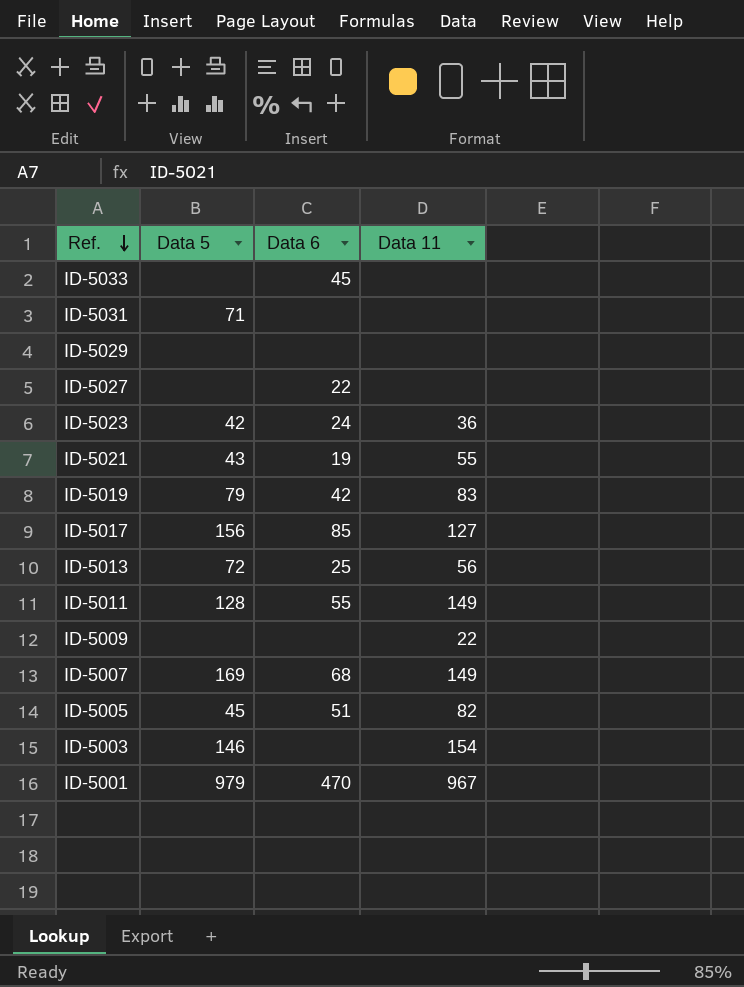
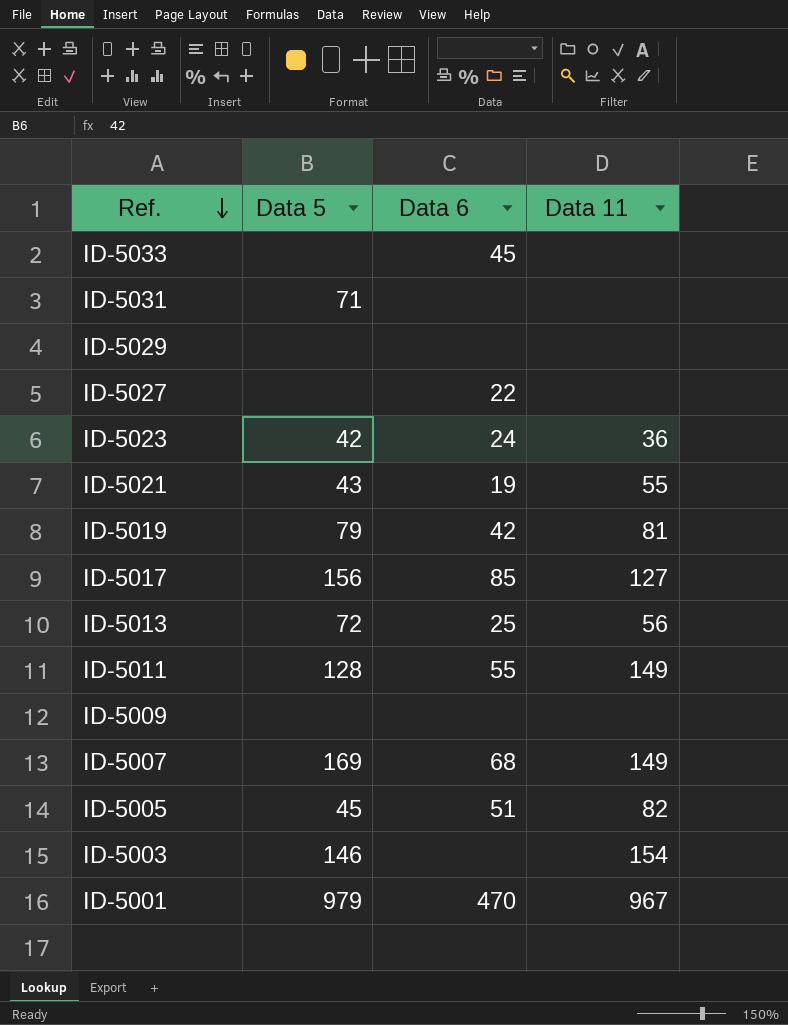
ID-5019 | Data 11: 83 -> 81
ID-5009 | Data 11: 22 -> none

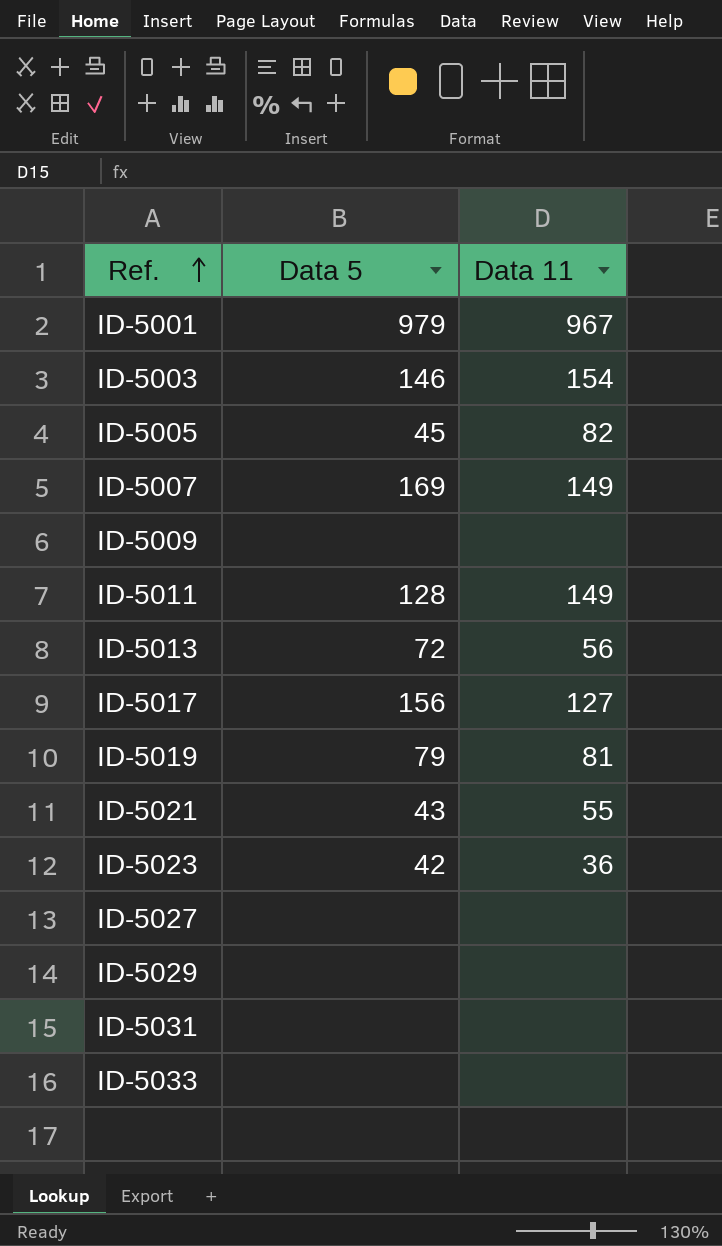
row order: Ref. descending -> Ref. ascending
column Data 6 | position: 3 -> none
ID-5031 | Data 5: 71 -> none

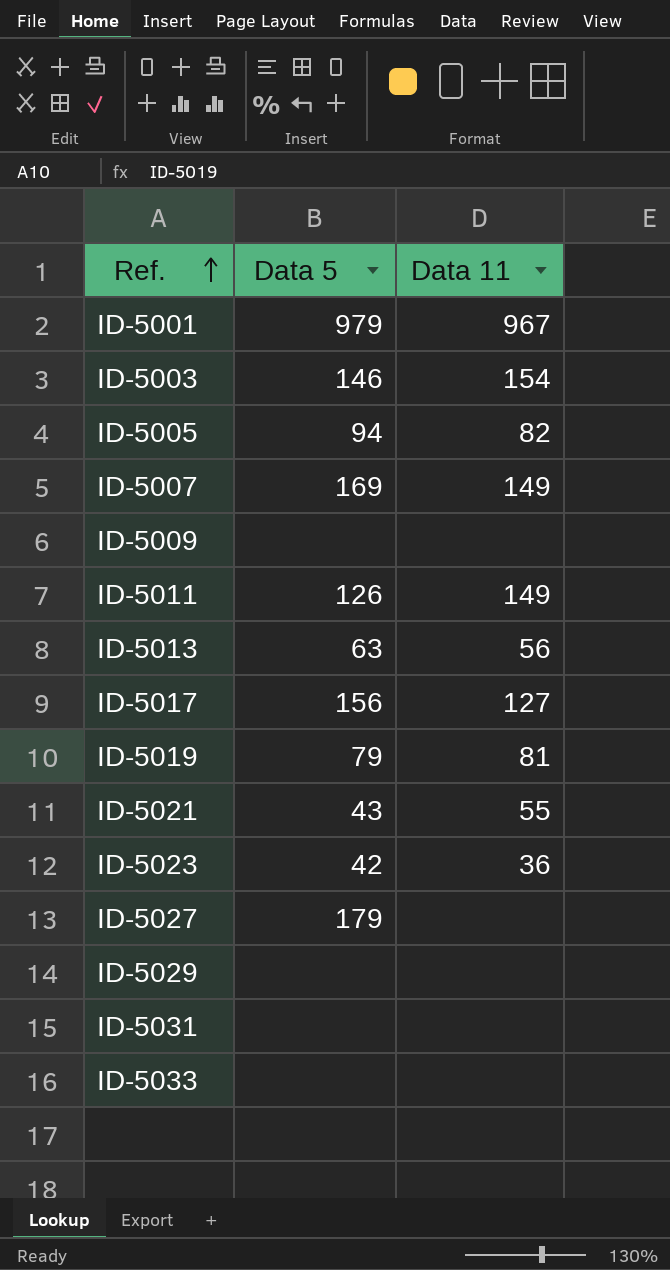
ID-5005 | Data 5: 45 -> 94
ID-5011 | Data 5: 128 -> 126
ID-5013 | Data 5: 72 -> 63
ID-5027 | Data 5: none -> 179

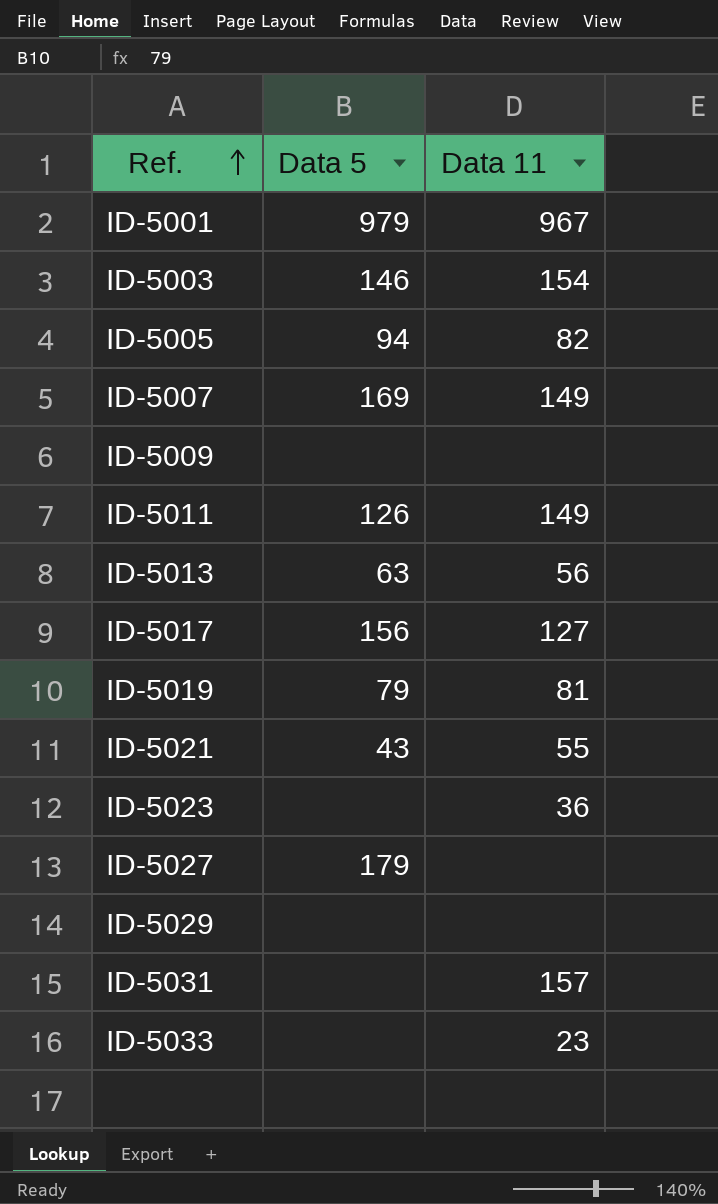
ID-5023 | Data 5: 42 -> none
ID-5031 | Data 11: none -> 157
ID-5033 | Data 11: none -> 23

